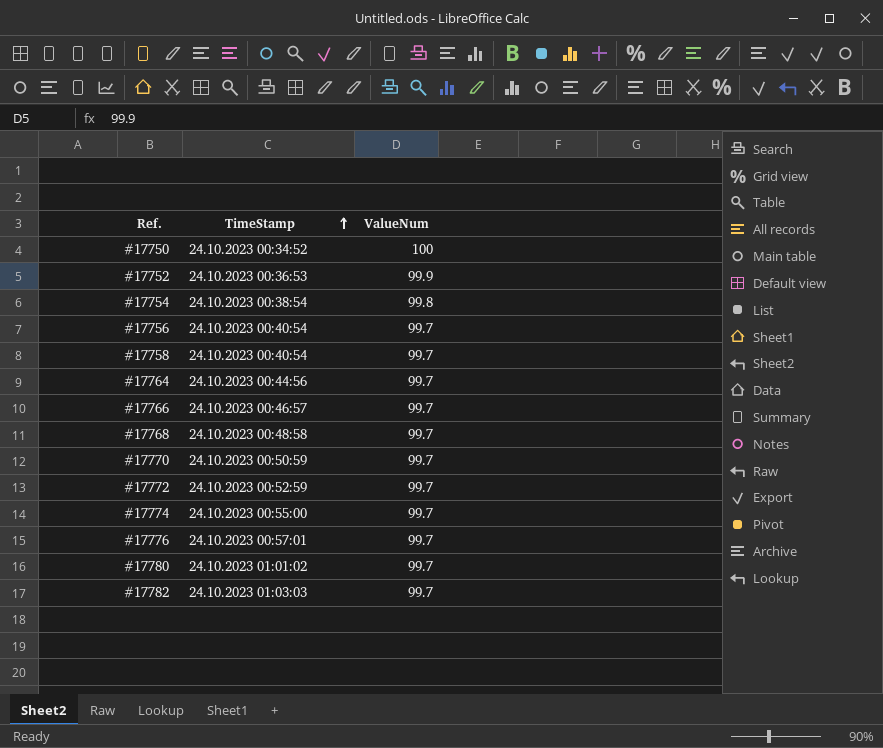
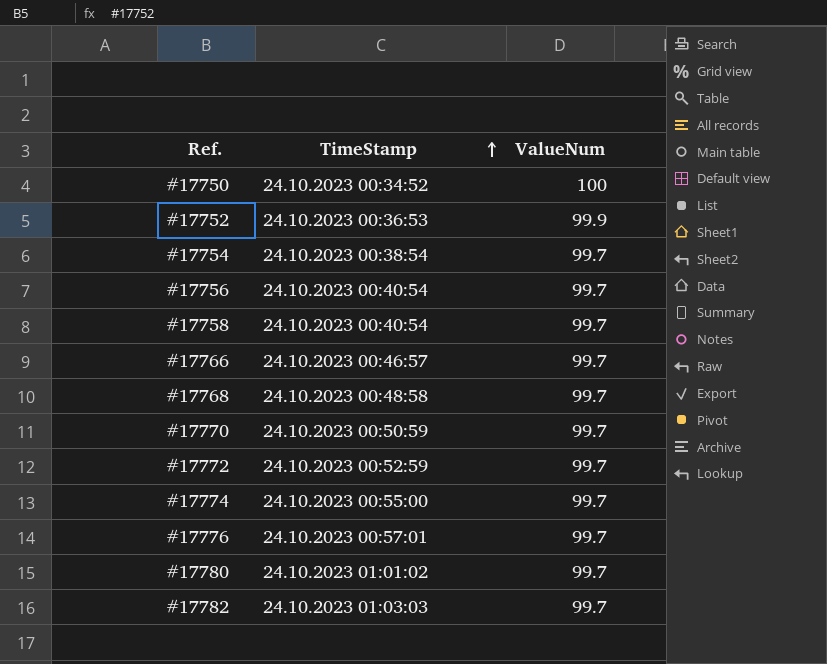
row #17764: 24.10.2023 00:44:56 | 99.7 -> none
#17754 | ValueNum: 99.8 -> 99.7

